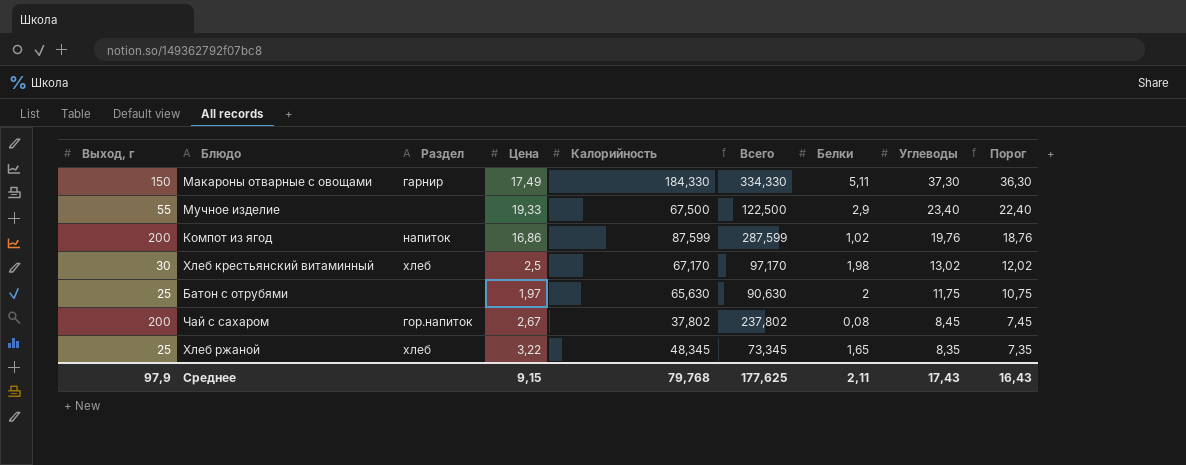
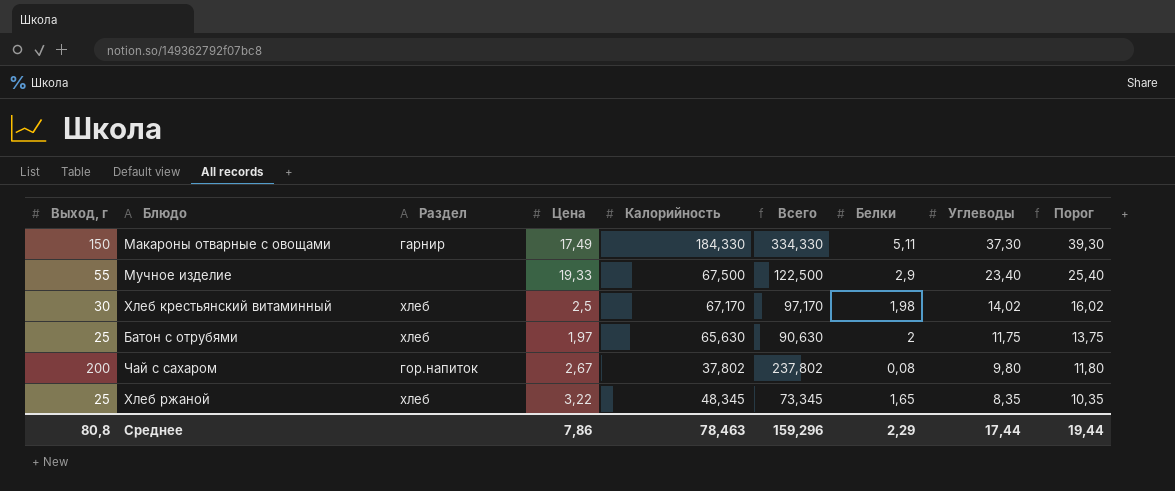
column Порог | formula: [Углеводы] - 1 -> [Углеводы] + 2
row Компот из ягод: 200 | напиток | 16,86 | 87,599 | 287,599 | 1,02 | 19,76 | 18,76 -> none
Хлеб крестьянский витаминный | Углеводы: 13,02 -> 14,02
Батон с отрубями | Раздел: none -> хлеб
Чай с сахаром | Углеводы: 8,45 -> 9,80
Среднее | Выход, г: 97,9 -> 80,8
Среднее | Цена: 9,15 -> 7,86
Среднее | Калорийность: 79,768 -> 78,463
Среднее | Всего: 177,625 -> 159,296
Среднее | Белки: 2,11 -> 2,29
Среднее | Углеводы: 17,43 -> 17,44
Среднее | Порог: 16,43 -> 19,44

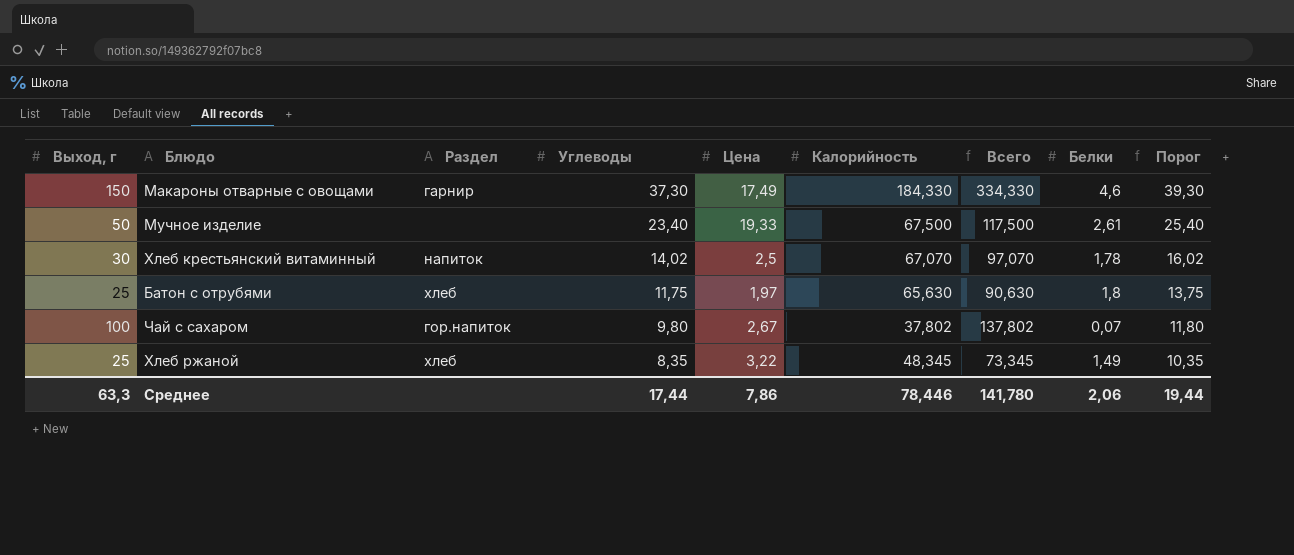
column Углеводы | position: 8 -> 4
Макароны отварные с овощами | Белки: 5,11 -> 4,6
Мучное изделие | Выход, г: 55 -> 50
Мучное изделие | Всего: 122,500 -> 117,500
Мучное изделие | Белки: 2,9 -> 2,61
Хлеб крестьянский витаминный | Раздел: хлеб -> напиток
Хлеб крестьянский витаминный | Калорийность: 67,170 -> 67,070
Хлеб крестьянский витаминный | Всего: 97,170 -> 97,070
Хлеб крестьянский витаминный | Белки: 1,98 -> 1,78
Батон с отрубями | Белки: 2 -> 1,8
Чай с сахаром | Выход, г: 200 -> 100
Чай с сахаром | Всего: 237,802 -> 137,802
Чай с сахаром | Белки: 0,08 -> 0,07
Хлеб ржаной | Белки: 1,65 -> 1,49
Среднее | Выход, г: 80,8 -> 63,3
Среднее | Калорийность: 78,463 -> 78,446
Среднее | Всего: 159,296 -> 141,780
Среднее | Белки: 2,29 -> 2,06

